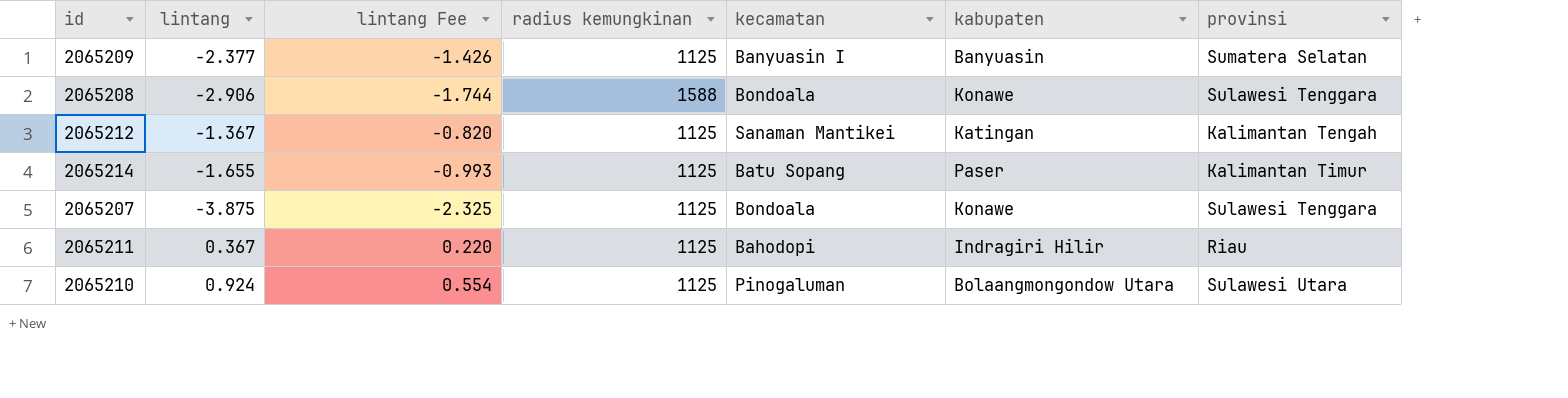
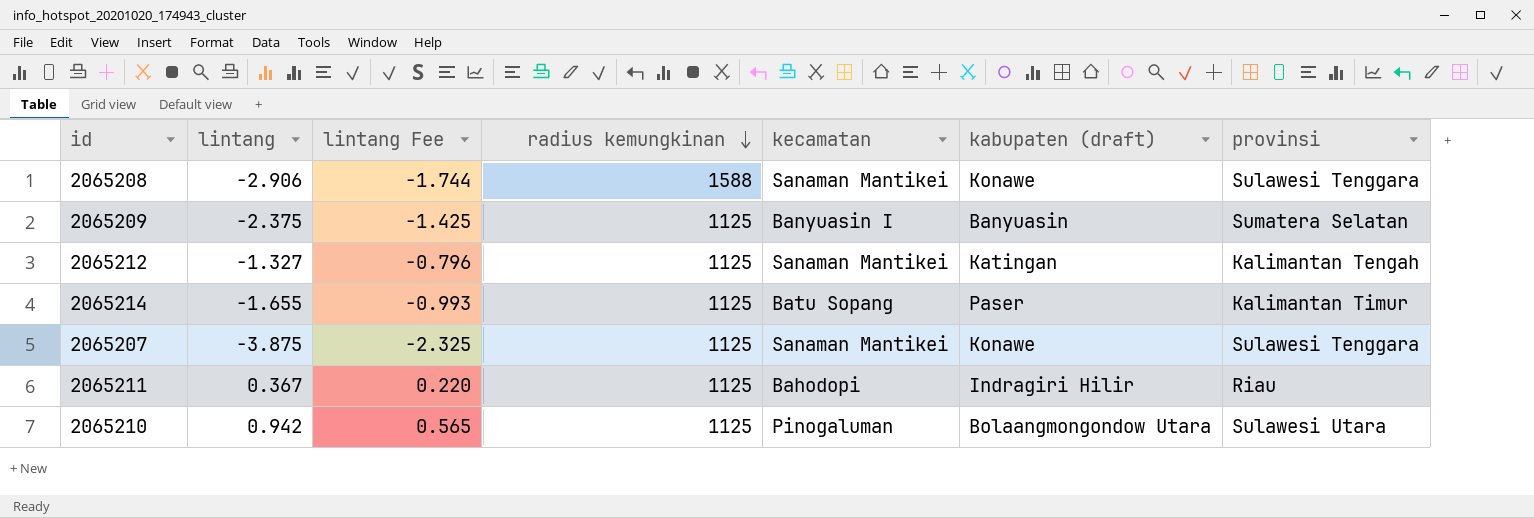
row order: none -> radius kemungkinan descending
column name: kabupaten -> kabupaten (draft)
2065208 | kecamatan: Bondoala -> Sanaman Mantikei
2065209 | lintang: -2.377 -> -2.375
2065209 | lintang Fee: -1.426 -> -1.425
2065212 | lintang: -1.367 -> -1.327
2065212 | lintang Fee: -0.820 -> -0.796
2065207 | kecamatan: Bondoala -> Sanaman Mantikei
2065210 | lintang: 0.924 -> 0.942
2065210 | lintang Fee: 0.554 -> 0.565

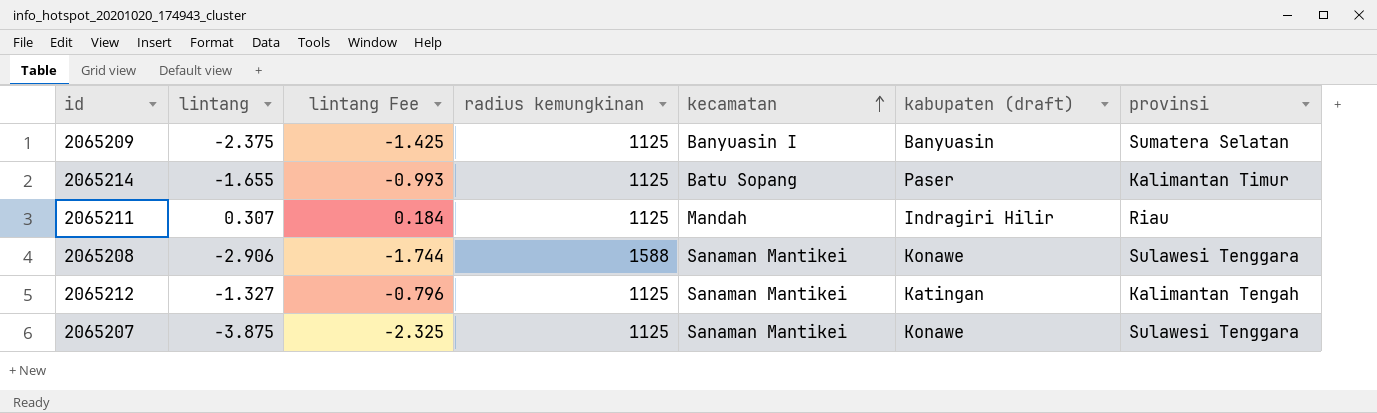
row order: radius kemungkinan descending -> kecamatan ascending
row 2065210: 0.942 | 0.565 | 1125 | Pinogaluman | Bolaangmongondow Utara | Sulawesi Utara -> none
2065211 | lintang: 0.367 -> 0.307
2065211 | lintang Fee: 0.220 -> 0.184
2065211 | kecamatan: Bahodopi -> Mandah

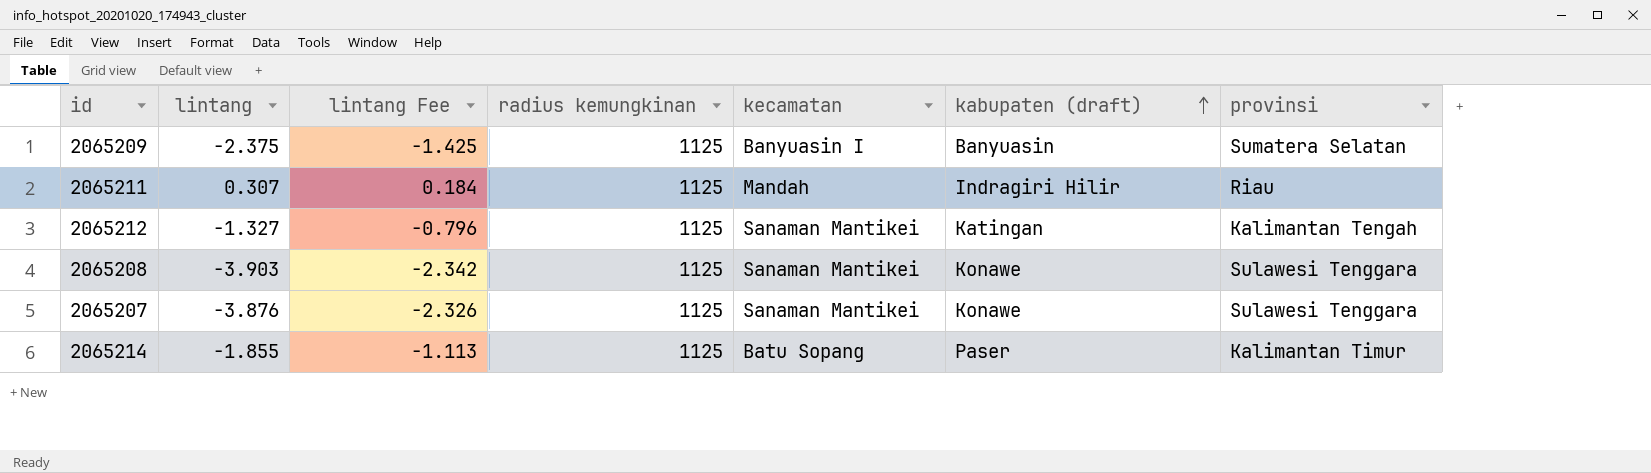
row order: kecamatan ascending -> kabupaten (draft) ascending
2065208 | lintang: -2.906 -> -3.903
2065208 | lintang Fee: -1.744 -> -2.342
2065208 | radius kemungkinan: 1588 -> 1125
2065207 | lintang: -3.875 -> -3.876
2065207 | lintang Fee: -2.325 -> -2.326
2065214 | lintang: -1.655 -> -1.855
2065214 | lintang Fee: -0.993 -> -1.113

